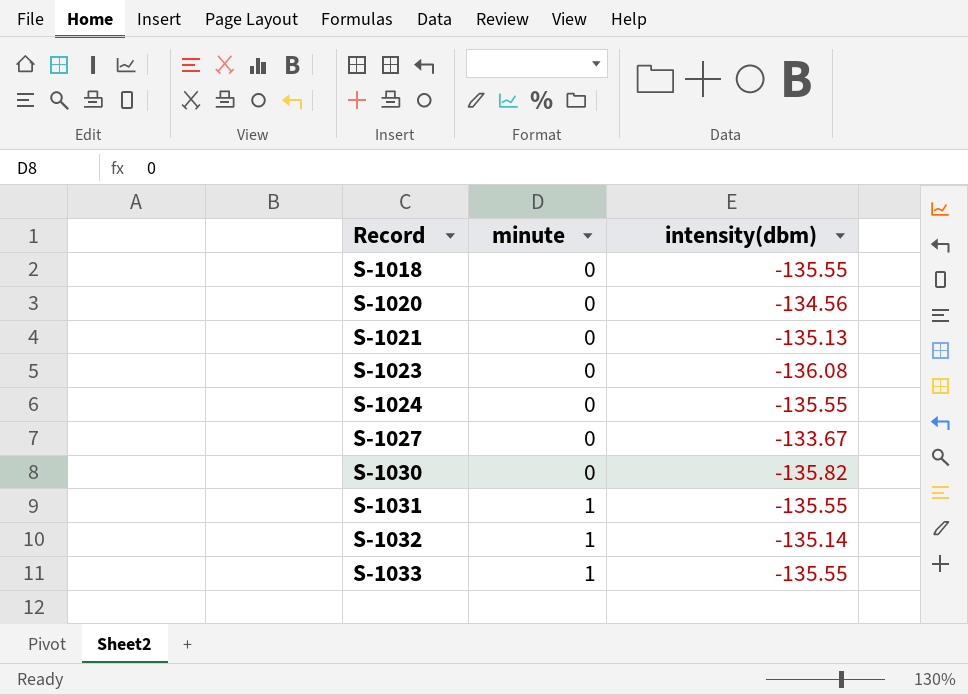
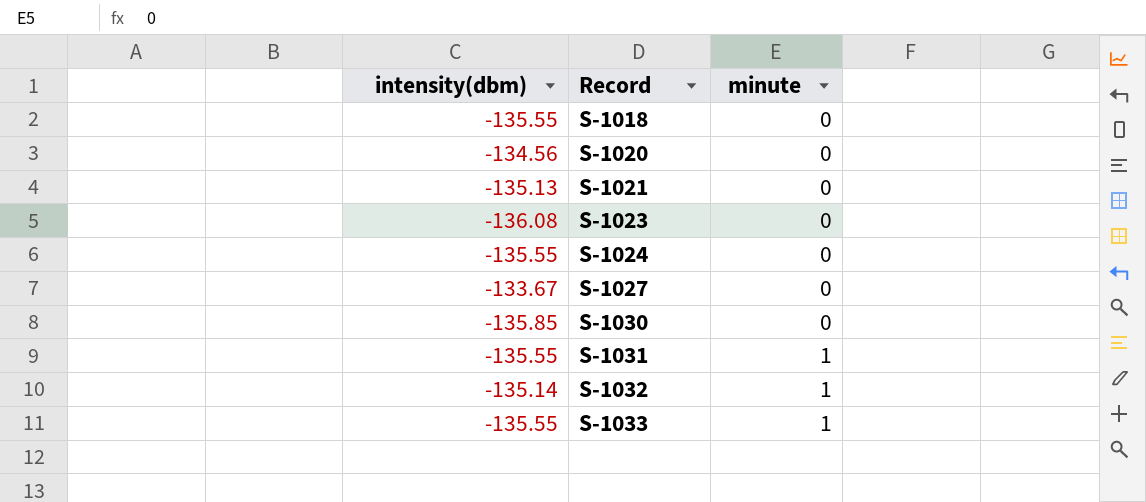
column intensity(dbm) | position: 3 -> 1
S-1030 | intensity(dbm): -135.82 -> -135.85

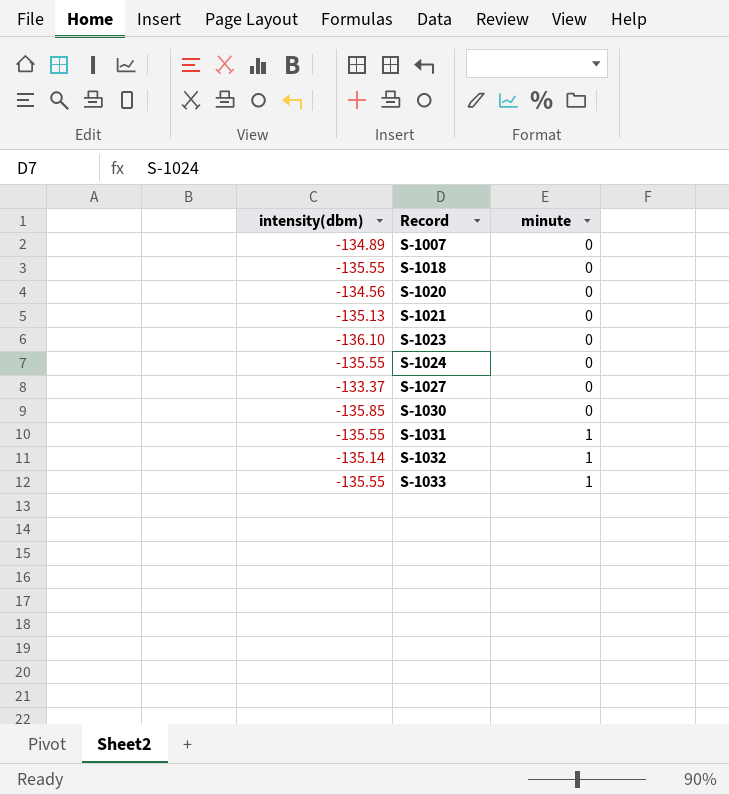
row S-1007: none -> -134.89 | 0
S-1023 | intensity(dbm): -136.08 -> -136.10
S-1027 | intensity(dbm): -133.67 -> -133.37

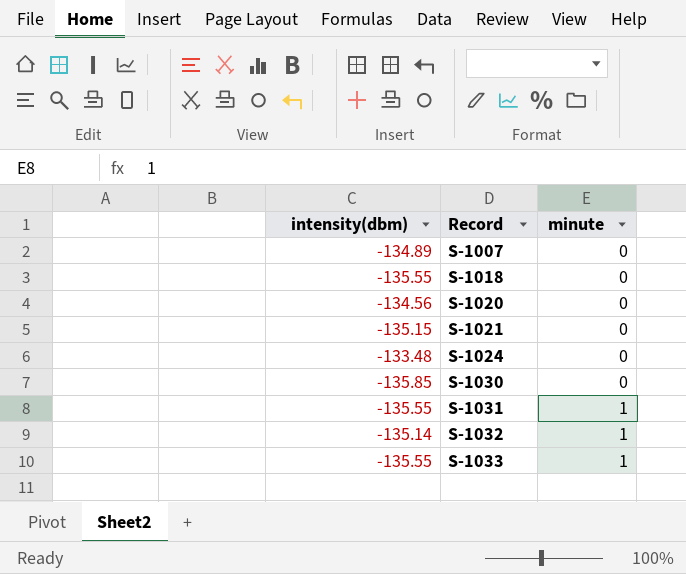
row S-1023: -136.10 | 0 -> none
row S-1027: -133.37 | 0 -> none
S-1021 | intensity(dbm): -135.13 -> -135.15
S-1024 | intensity(dbm): -135.55 -> -133.48

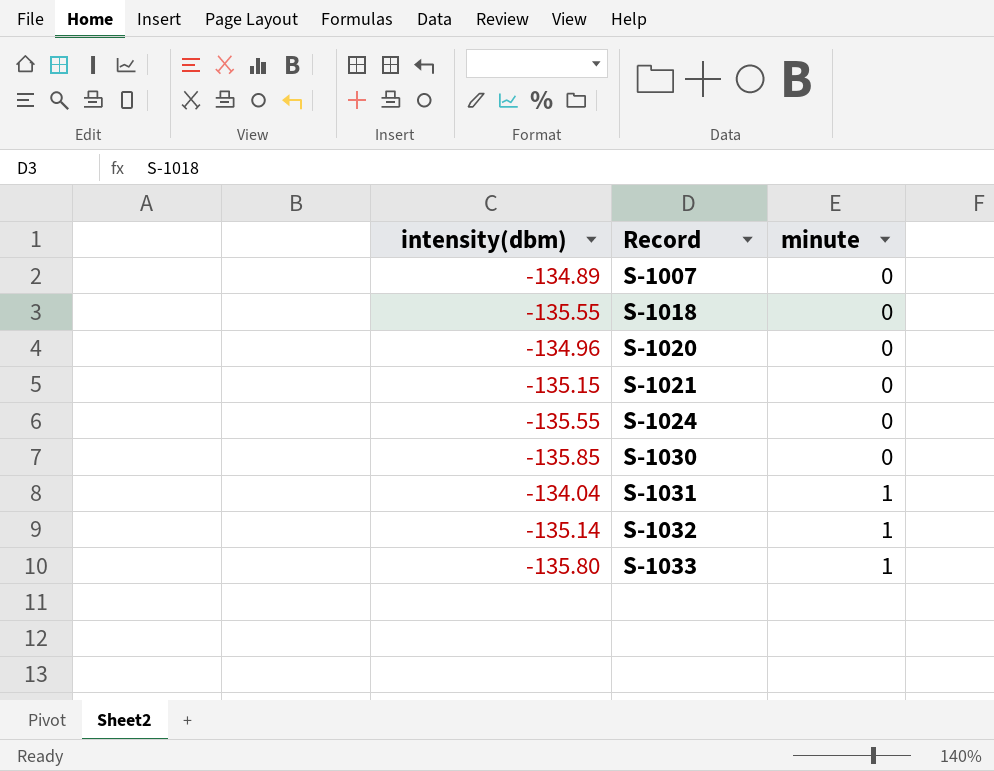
S-1020 | intensity(dbm): -134.56 -> -134.96
S-1024 | intensity(dbm): -133.48 -> -135.55
S-1031 | intensity(dbm): -135.55 -> -134.04
S-1033 | intensity(dbm): -135.55 -> -135.80

